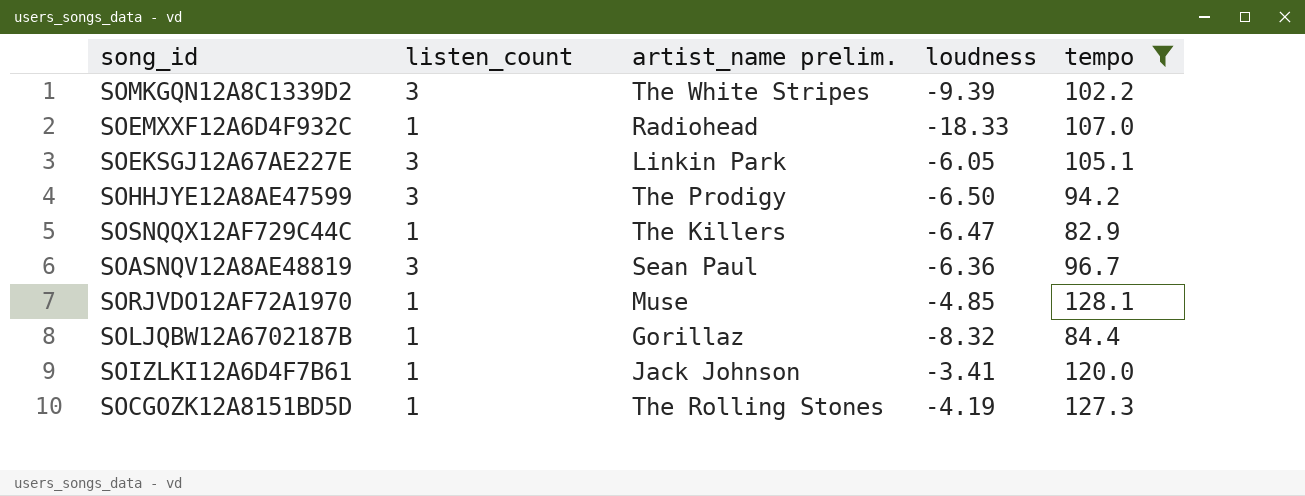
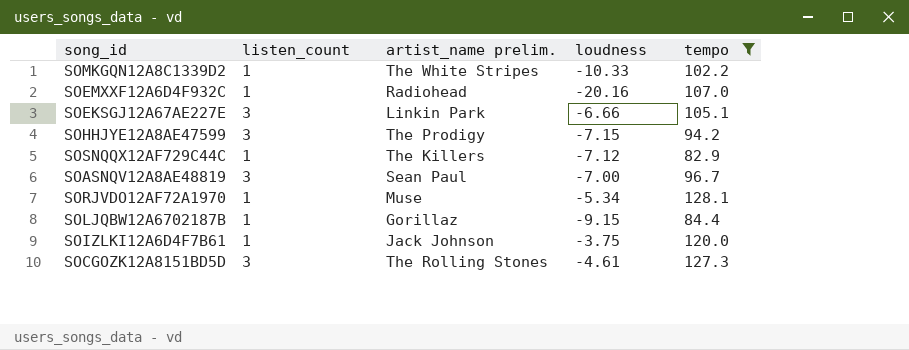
SOMKGQN12A8C1339D2 | listen_count: 3 -> 1
SOMKGQN12A8C1339D2 | loudness: -9.39 -> -10.33
SOEMXXF12A6D4F932C | loudness: -18.33 -> -20.16
SOEKSGJ12A67AE227E | loudness: -6.05 -> -6.66
SOHHJYE12A8AE47599 | loudness: -6.50 -> -7.15
SOSNQQX12AF729C44C | loudness: -6.47 -> -7.12
SOASNQV12A8AE48819 | loudness: -6.36 -> -7.00
SORJVDO12AF72A1970 | loudness: -4.85 -> -5.34
SOLJQBW12A6702187B | loudness: -8.32 -> -9.15
SOIZLKI12A6D4F7B61 | loudness: -3.41 -> -3.75
SOCGOZK12A8151BD5D | listen_count: 1 -> 3
SOCGOZK12A8151BD5D | loudness: -4.19 -> -4.61

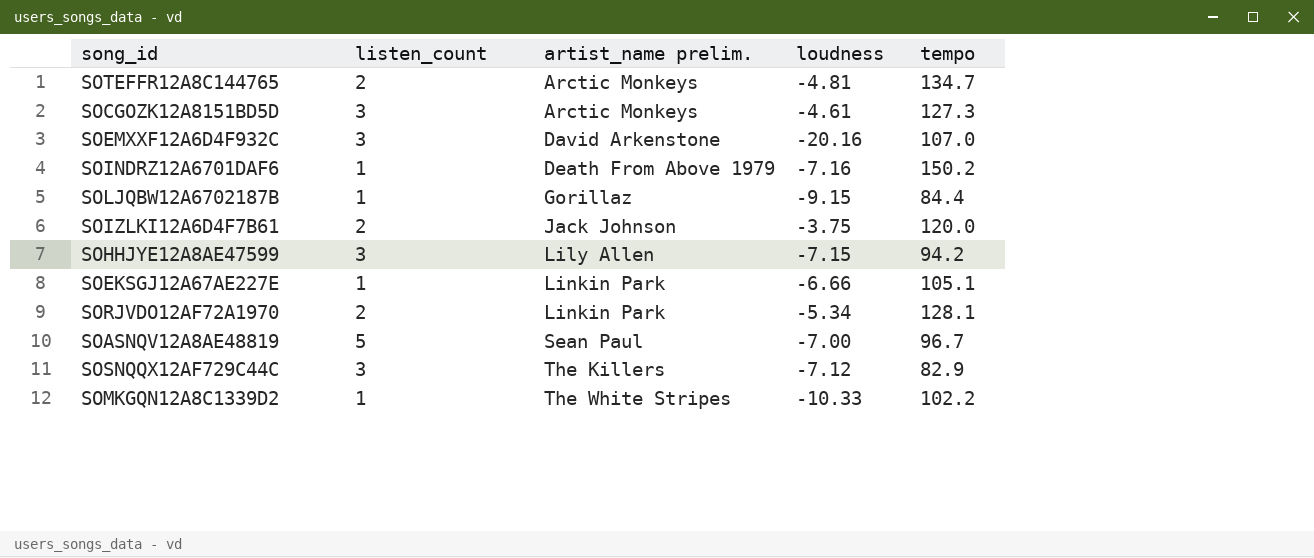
filter: tempo <= 128.1 -> none
row order: none -> artist_name prelim. ascending
SOCGOZK12A8151BD5D | artist_name prelim.: The Rolling Stones -> Arctic Monkeys
SOEMXXF12A6D4F932C | listen_count: 1 -> 3
SOEMXXF12A6D4F932C | artist_name prelim.: Radiohead -> David Arkenstone
SOIZLKI12A6D4F7B61 | listen_count: 1 -> 2
SOHHJYE12A8AE47599 | artist_name prelim.: The Prodigy -> Lily Allen
SOEKSGJ12A67AE227E | listen_count: 3 -> 1
SORJVDO12AF72A1970 | listen_count: 1 -> 2
SORJVDO12AF72A1970 | artist_name prelim.: Muse -> Linkin Park
SOASNQV12A8AE48819 | listen_count: 3 -> 5
SOSNQQX12AF729C44C | listen_count: 1 -> 3

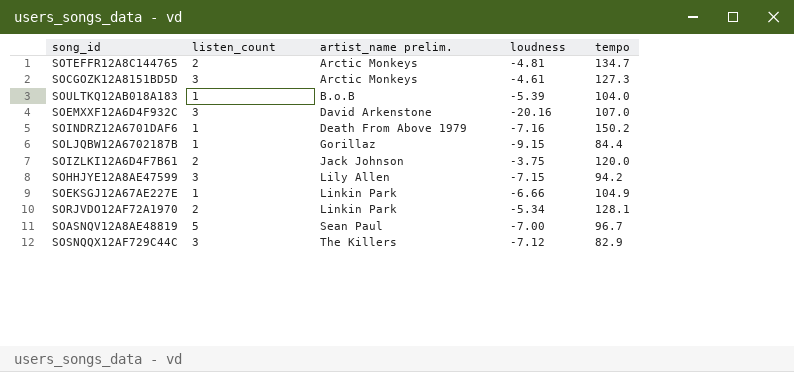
row SOMKGQN12A8C1339D2: 1 | The White Stripes | -10.33 | 102.2 -> none
row SOULTKQ12AB018A183: none -> 1 | B.o.B | -5.39 | 104.0
SOEKSGJ12A67AE227E | tempo: 105.1 -> 104.9

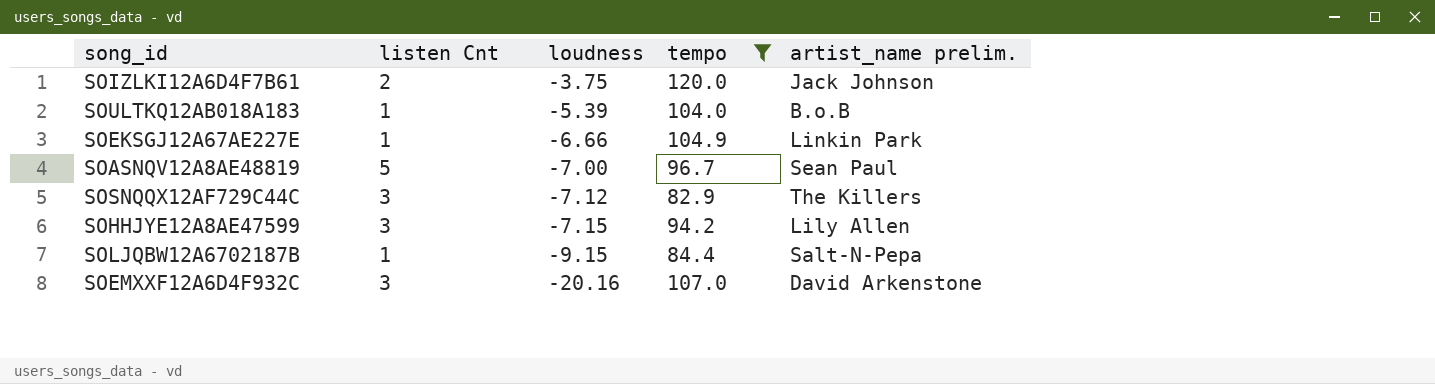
filter: none -> tempo <= 120.0
row order: artist_name prelim. ascending -> loudness descending
column name: listen_count -> listen Cnt
column artist_name prelim. | position: 3 -> 5
SOLJQBW12A6702187B | artist_name prelim.: Gorillaz -> Salt-N-Pepa

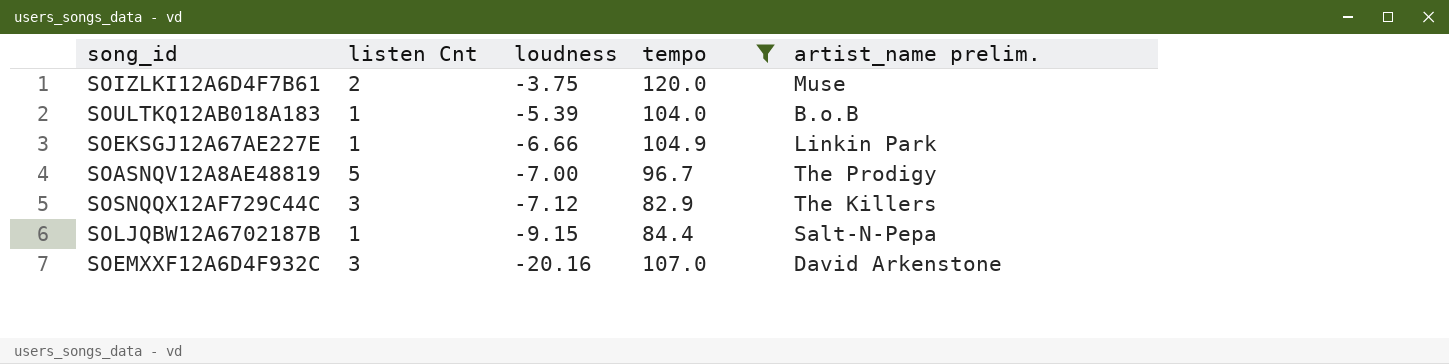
row SOHHJYE12A8AE47599: 3 | -7.15 | 94.2 | Lily Allen -> none
SOIZLKI12A6D4F7B61 | artist_name prelim.: Jack Johnson -> Muse
SOASNQV12A8AE48819 | artist_name prelim.: Sean Paul -> The Prodigy

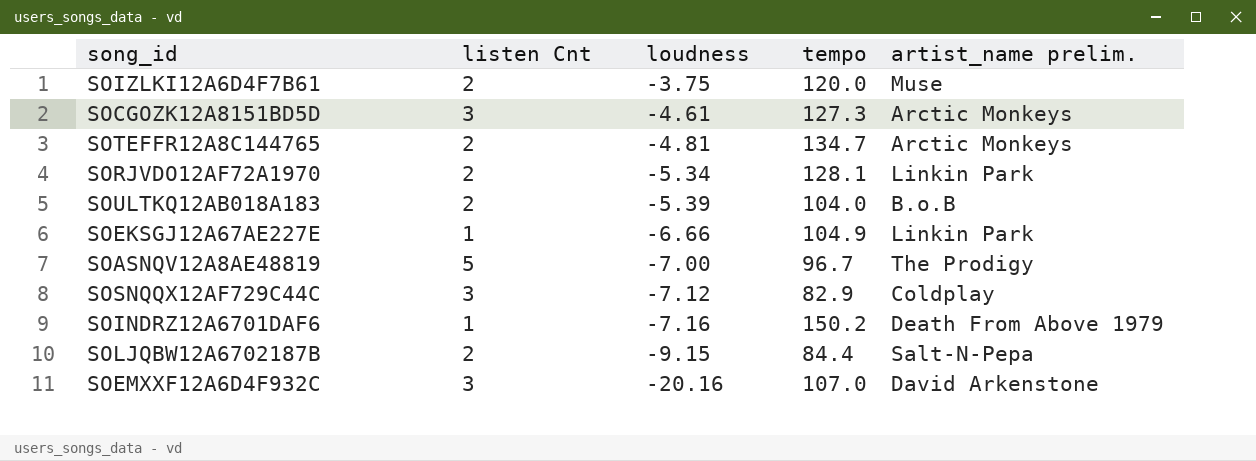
filter: tempo <= 120.0 -> none
SOULTKQ12AB018A183 | listen Cnt: 1 -> 2
SOSNQQX12AF729C44C | artist_name prelim.: The Killers -> Coldplay
SOLJQBW12A6702187B | listen Cnt: 1 -> 2

